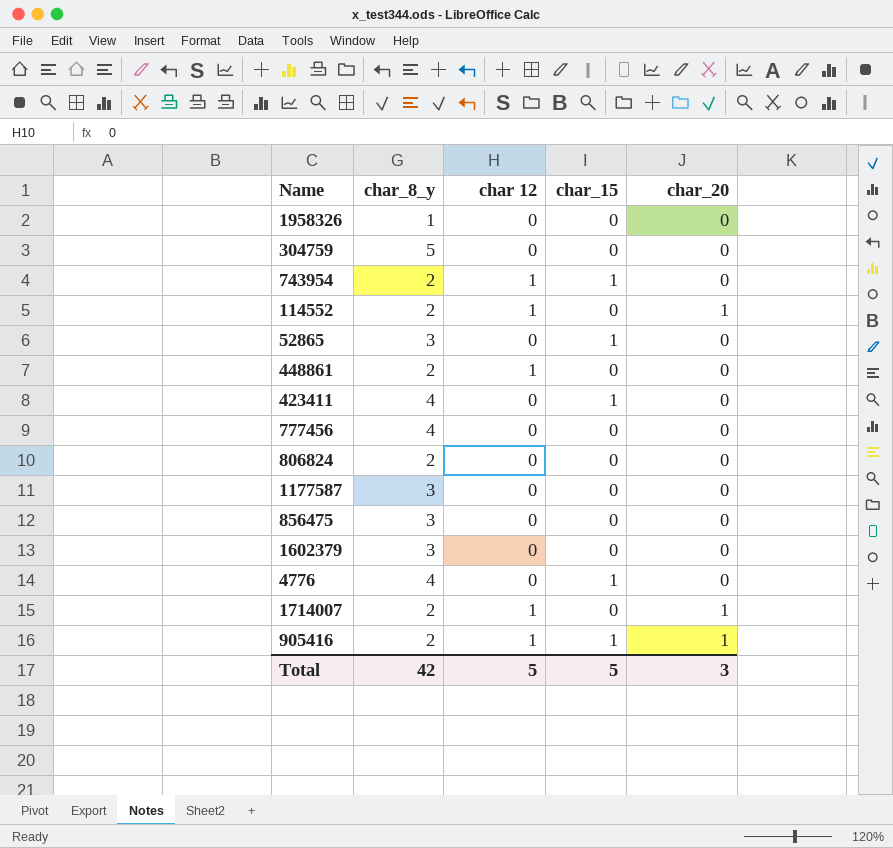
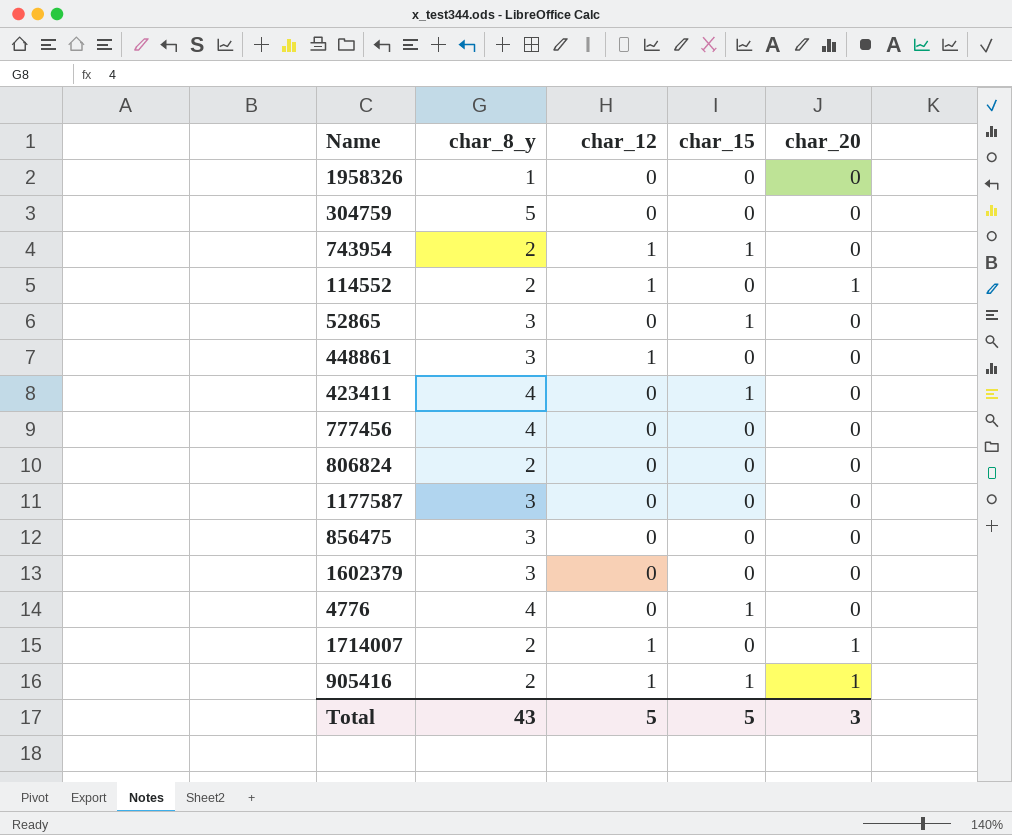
column name: char 12 -> char_12
448861 | char_8_y: 2 -> 3
Total | char_8_y: 42 -> 43

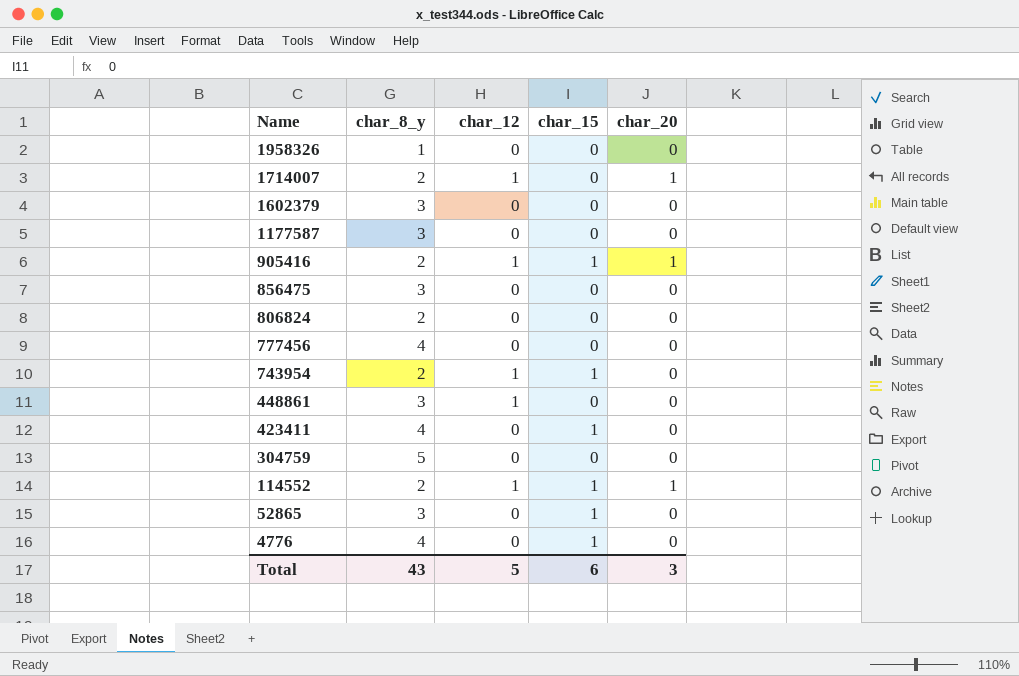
row order: none -> Name descending
114552 | char_15: 0 -> 1
Total | char_15: 5 -> 6

